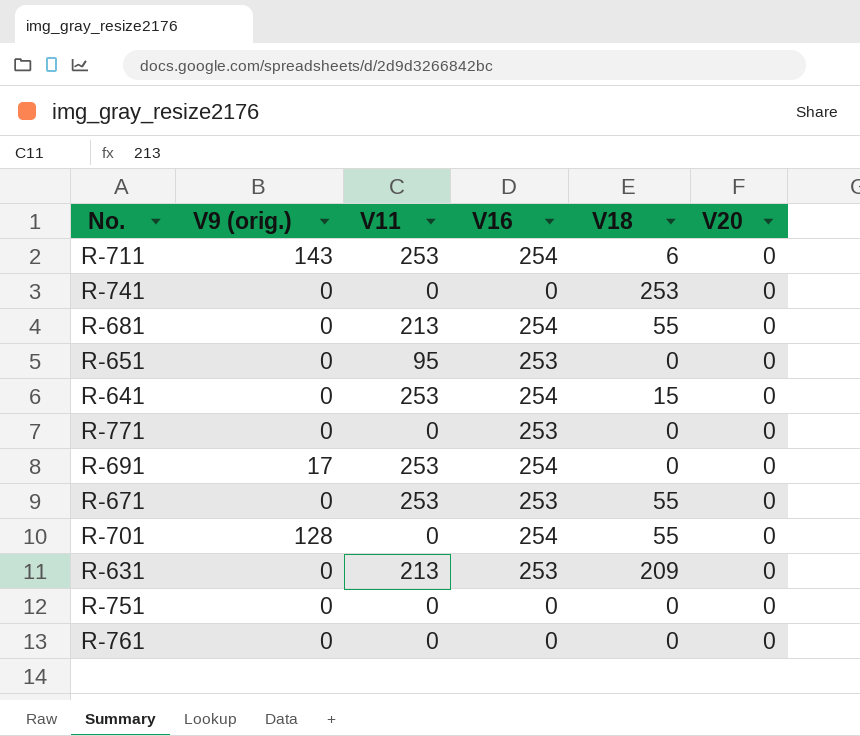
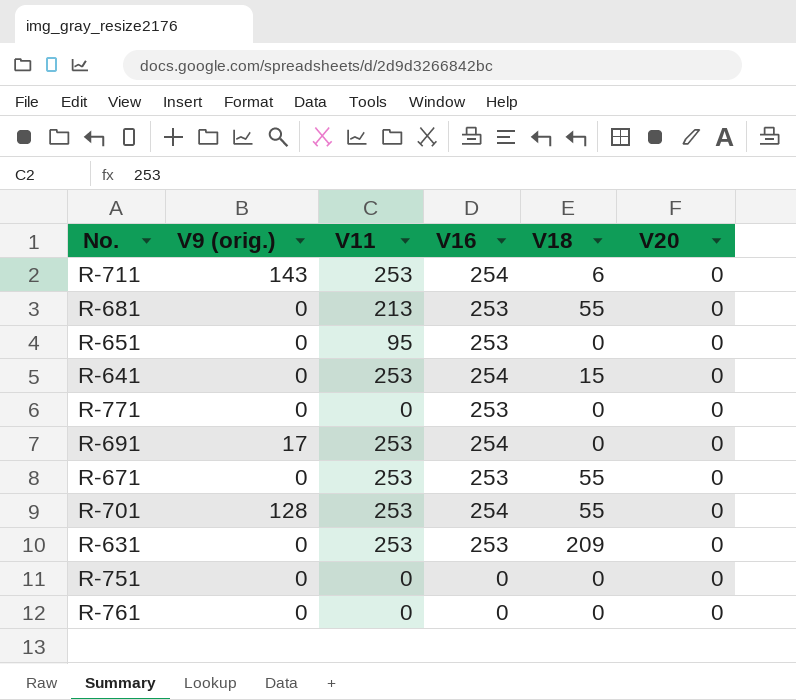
row R-741: 0 | 0 | 0 | 253 | 0 -> none
R-681 | V16: 254 -> 253
R-701 | V11: 0 -> 253
R-631 | V11: 213 -> 253

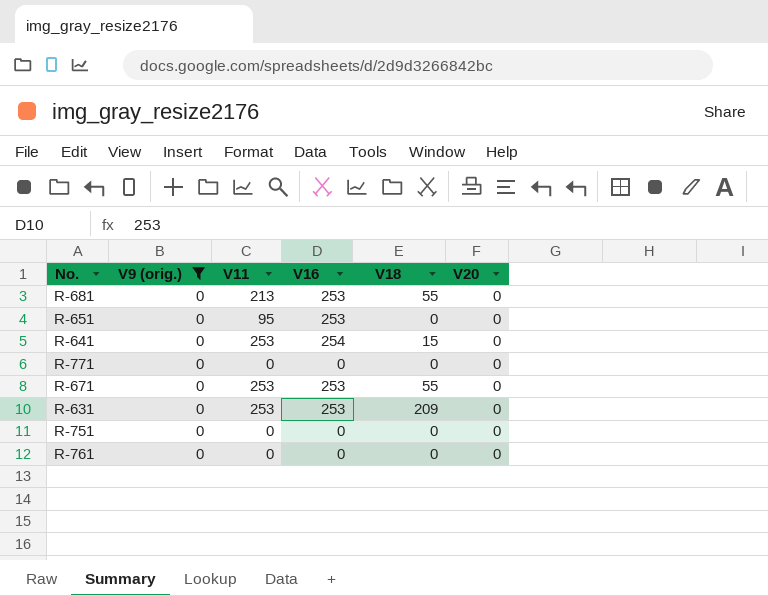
filter: none -> V9 (orig.) = 0
R-771 | V16: 253 -> 0

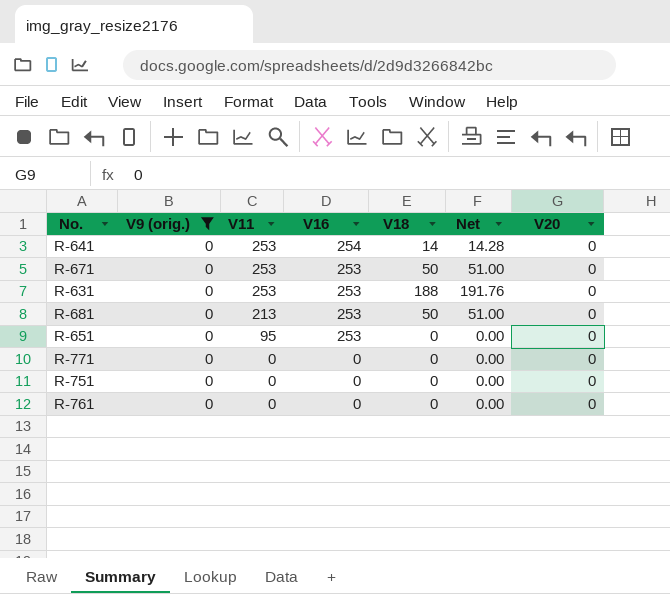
row order: none -> V11 descending
column Net | formula: none -> [V18] * 1.02
R-641 | V18: 15 -> 14
R-671 | V18: 55 -> 50
R-631 | V18: 209 -> 188
R-681 | V18: 55 -> 50

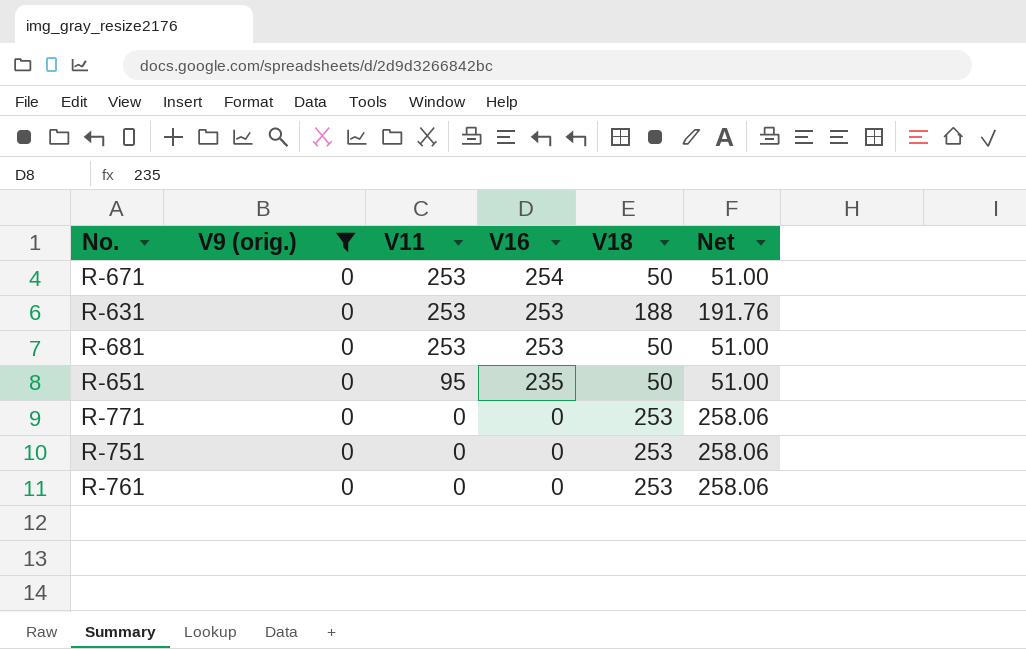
column V20 | position: 7 -> none
row R-641: 0 | 253 | 254 | 14 | 14.28 | 0 -> none
R-671 | V16: 253 -> 254
R-681 | V11: 213 -> 253
R-651 | V16: 253 -> 235
R-651 | V18: 0 -> 50
R-651 | Net: 0.00 -> 51.00
R-771 | V18: 0 -> 253
R-771 | Net: 0.00 -> 258.06
R-751 | V18: 0 -> 253
R-751 | Net: 0.00 -> 258.06
R-761 | V18: 0 -> 253
R-761 | Net: 0.00 -> 258.06

